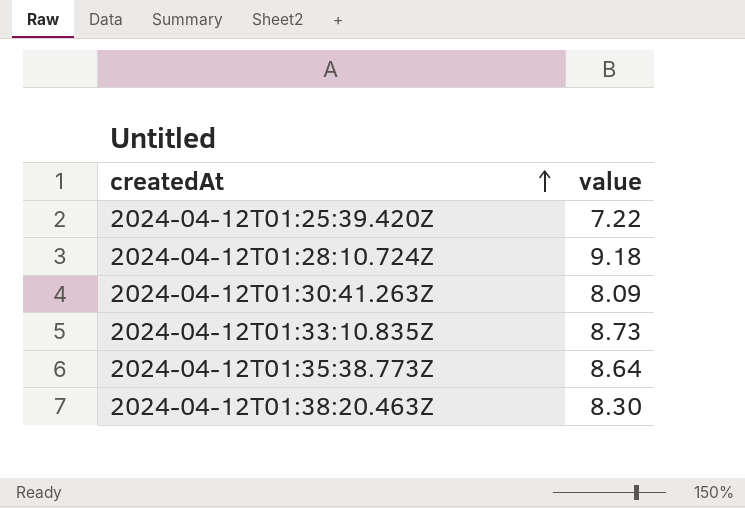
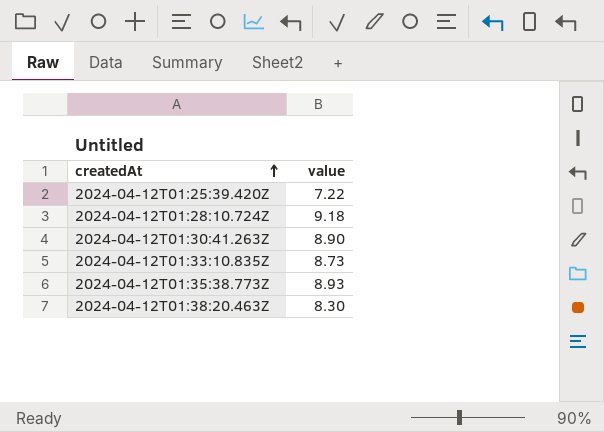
2024-04-12T01:30:41.263Z | value: 8.09 -> 8.90
2024-04-12T01:35:38.773Z | value: 8.64 -> 8.93

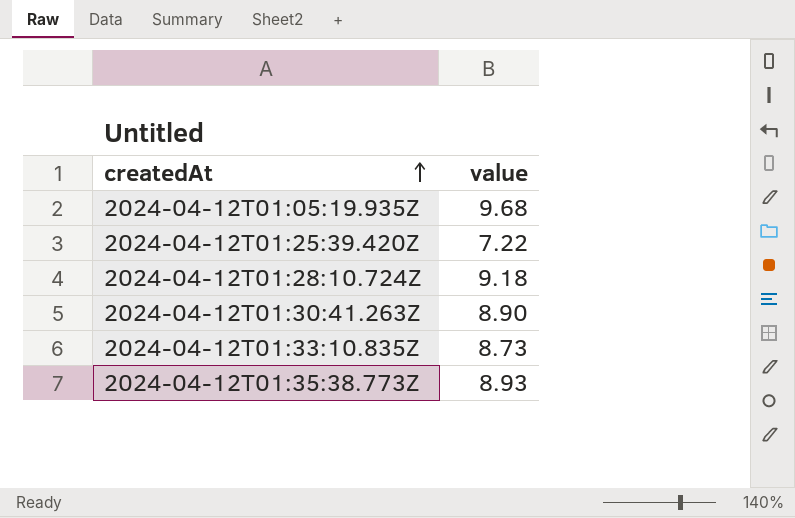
row 2024-04-12T01:38:20.463Z: 8.30 -> none
row 2024-04-12T01:05:19.935Z: none -> 9.68

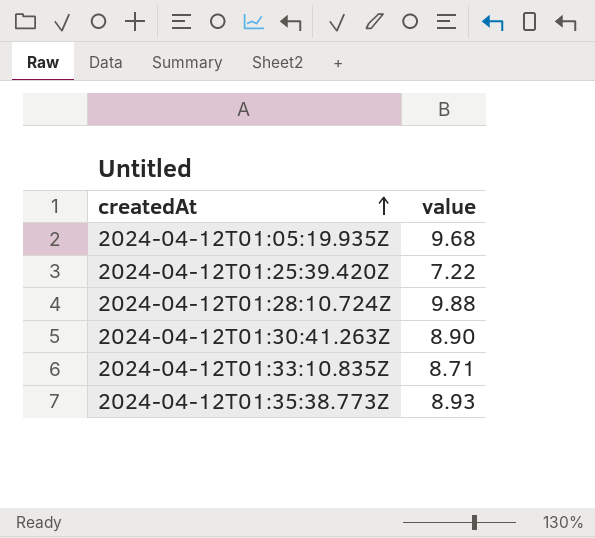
2024-04-12T01:28:10.724Z | value: 9.18 -> 9.88
2024-04-12T01:33:10.835Z | value: 8.73 -> 8.71

